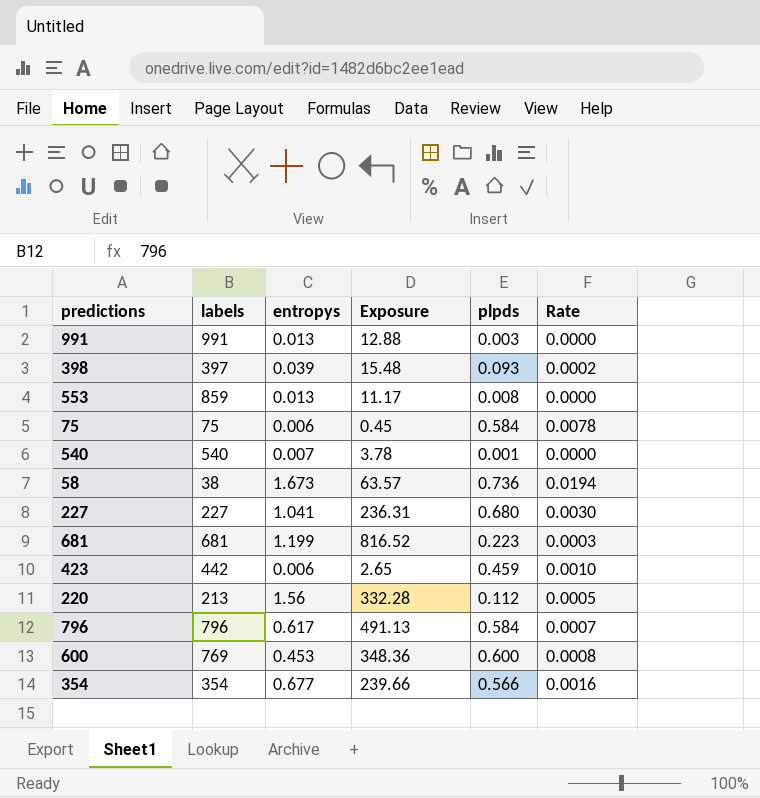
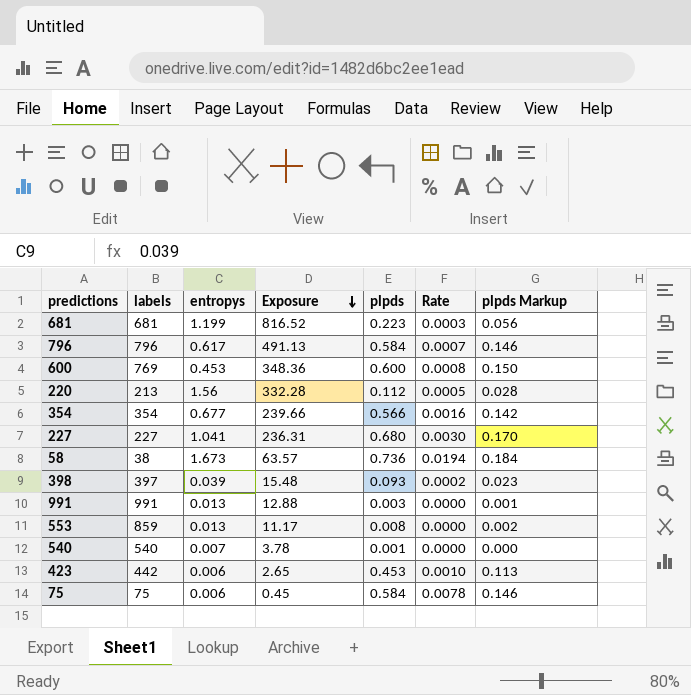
row order: none -> Exposure descending
column plpds Markup | formula: none -> [plpds] * 0.25
423 | plpds: 0.459 -> 0.453

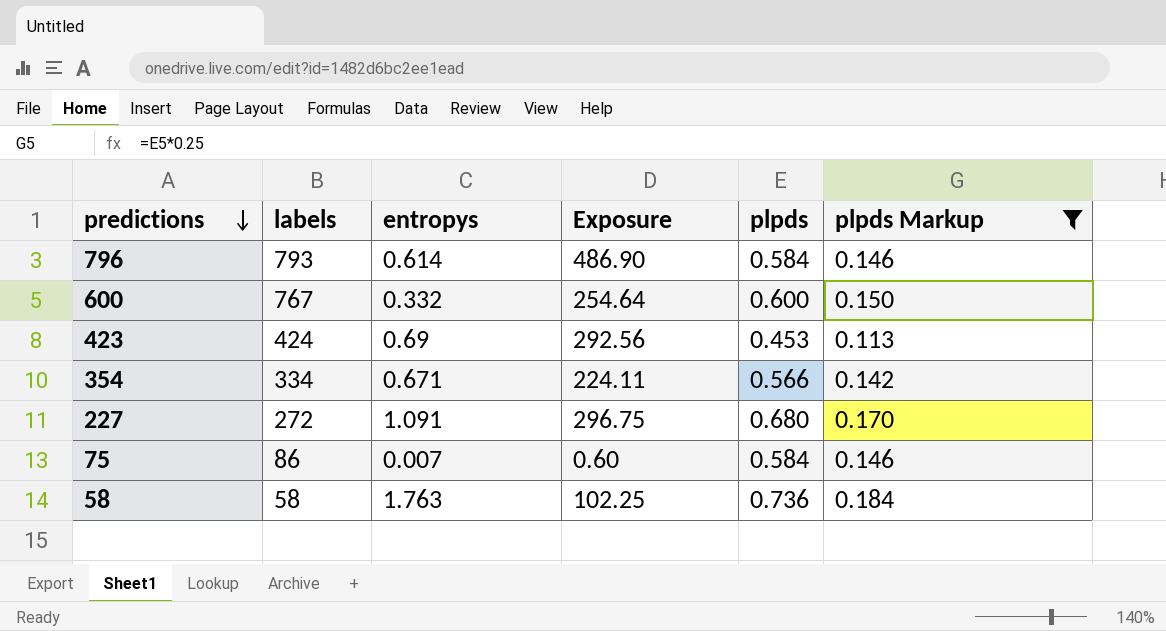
filter: none -> plpds Markup >= 0.113
row order: Exposure descending -> predictions descending
column Rate | formula: [plpds] / [labels] -> none
796 | labels: 796 -> 793
796 | entropys: 0.617 -> 0.614
796 | Exposure: 491.13 -> 486.90
600 | labels: 769 -> 767
600 | entropys: 0.453 -> 0.332
600 | Exposure: 348.36 -> 254.64
423 | labels: 442 -> 424
423 | entropys: 0.006 -> 0.69
423 | Exposure: 2.65 -> 292.56
354 | labels: 354 -> 334
354 | entropys: 0.677 -> 0.671
354 | Exposure: 239.66 -> 224.11
227 | labels: 227 -> 272
227 | entropys: 1.041 -> 1.091
227 | Exposure: 236.31 -> 296.75
75 | labels: 75 -> 86
75 | entropys: 0.006 -> 0.007
75 | Exposure: 0.45 -> 0.60
58 | labels: 38 -> 58
58 | entropys: 1.673 -> 1.763
58 | Exposure: 63.57 -> 102.25

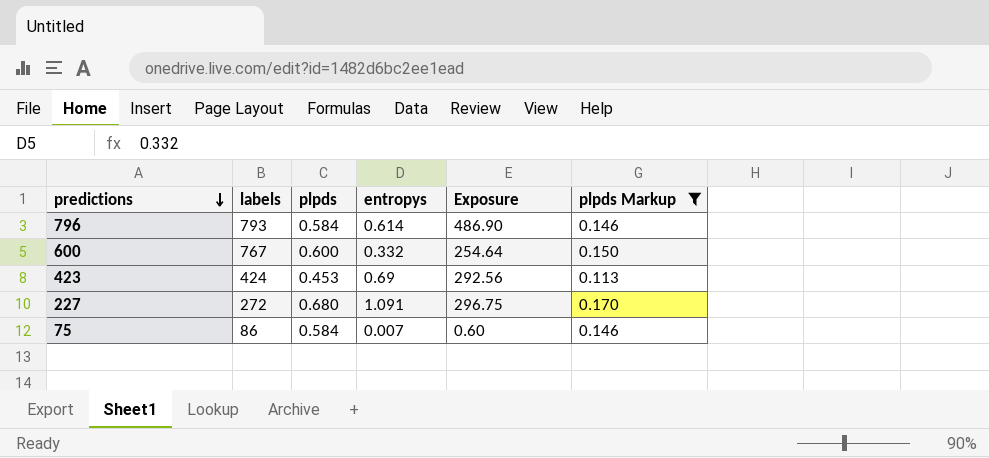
column plpds | position: 5 -> 3
row 354: 334 | 0.671 | 224.11 | 0.566 | 0.142 -> none
row 58: 58 | 1.763 | 102.25 | 0.736 | 0.184 -> none

